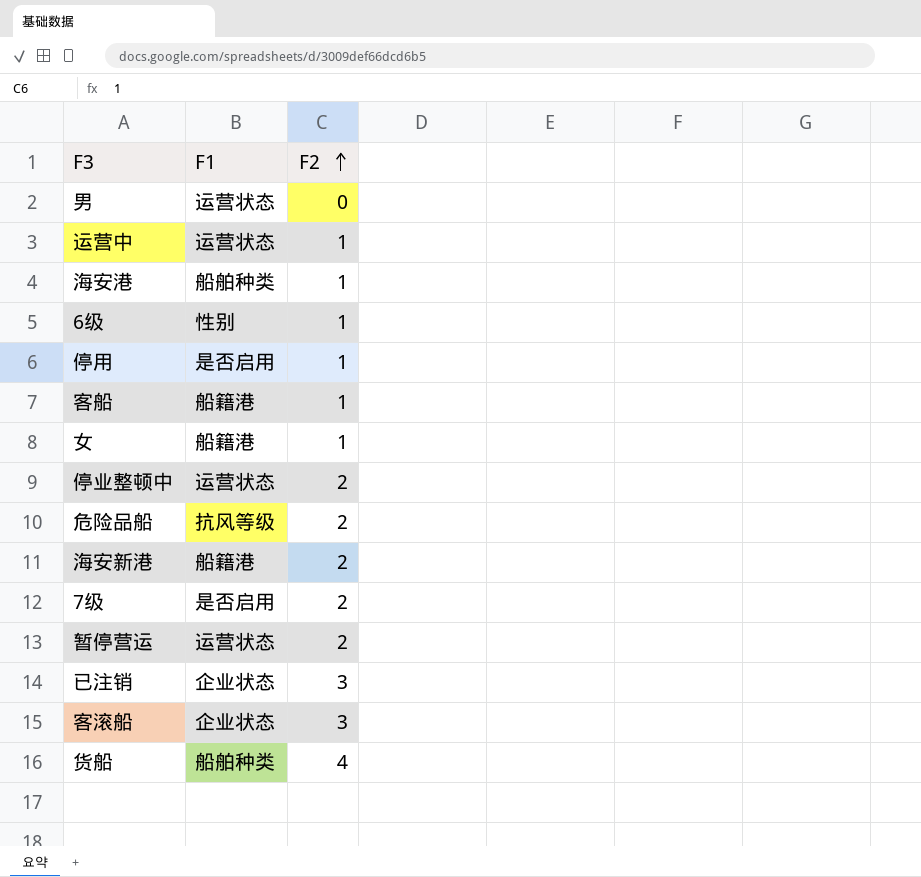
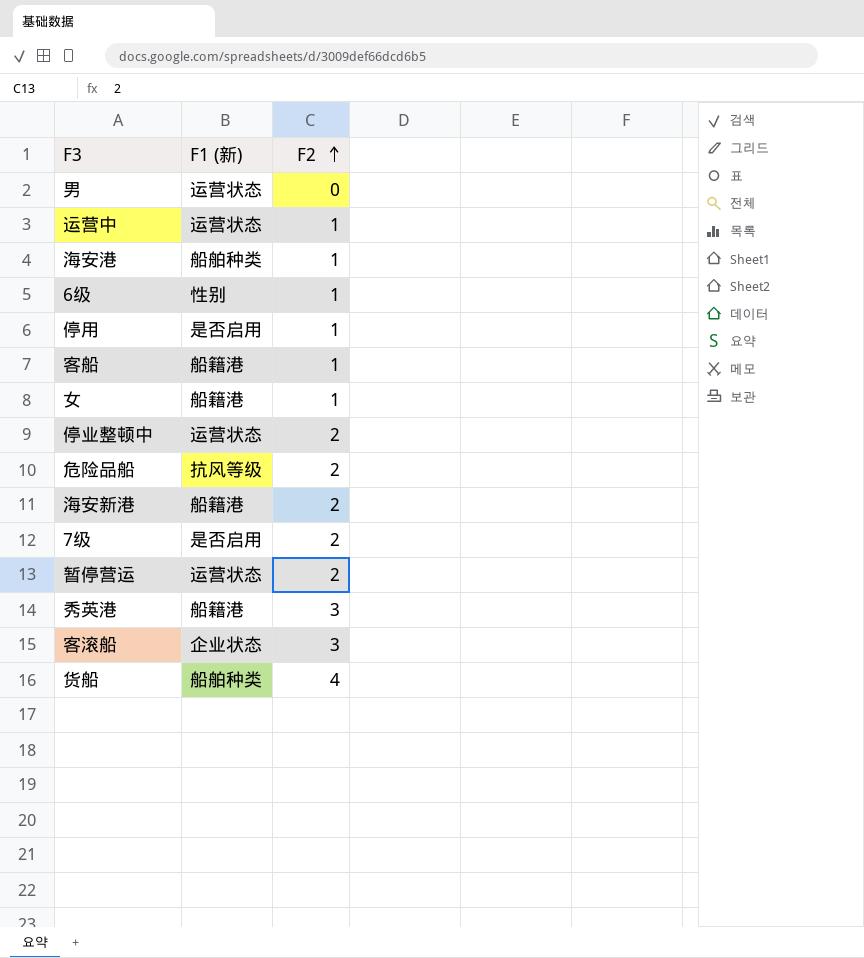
column name: F1 -> F1 (新)
row 已注销: 企业状态 | 3 -> none
row 秀英港: none -> 船籍港 | 3

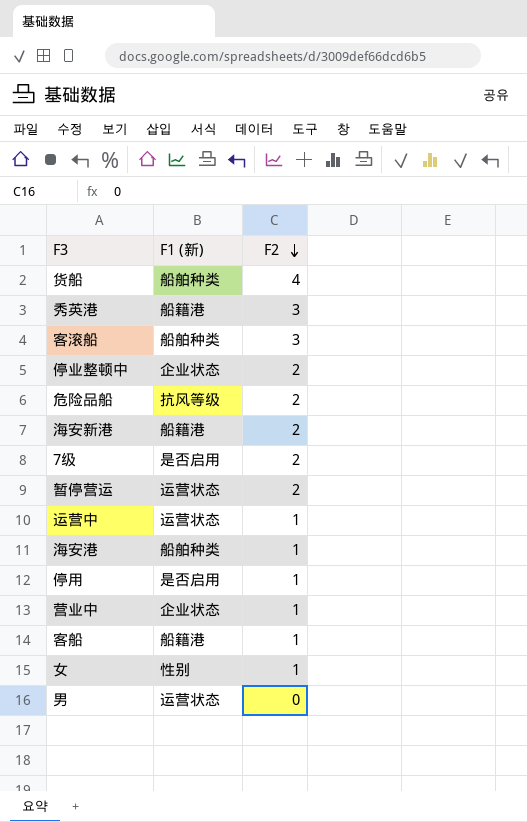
row order: F2 ascending -> F2 descending
row 6级: 性别 | 1 -> none
客滚船 | F1 (新): 企业状态 -> 船舶种类
停业整顿中 | F1 (新): 运营状态 -> 企业状态
row 营业中: none -> 企业状态 | 1
女 | F1 (新): 船籍港 -> 性别

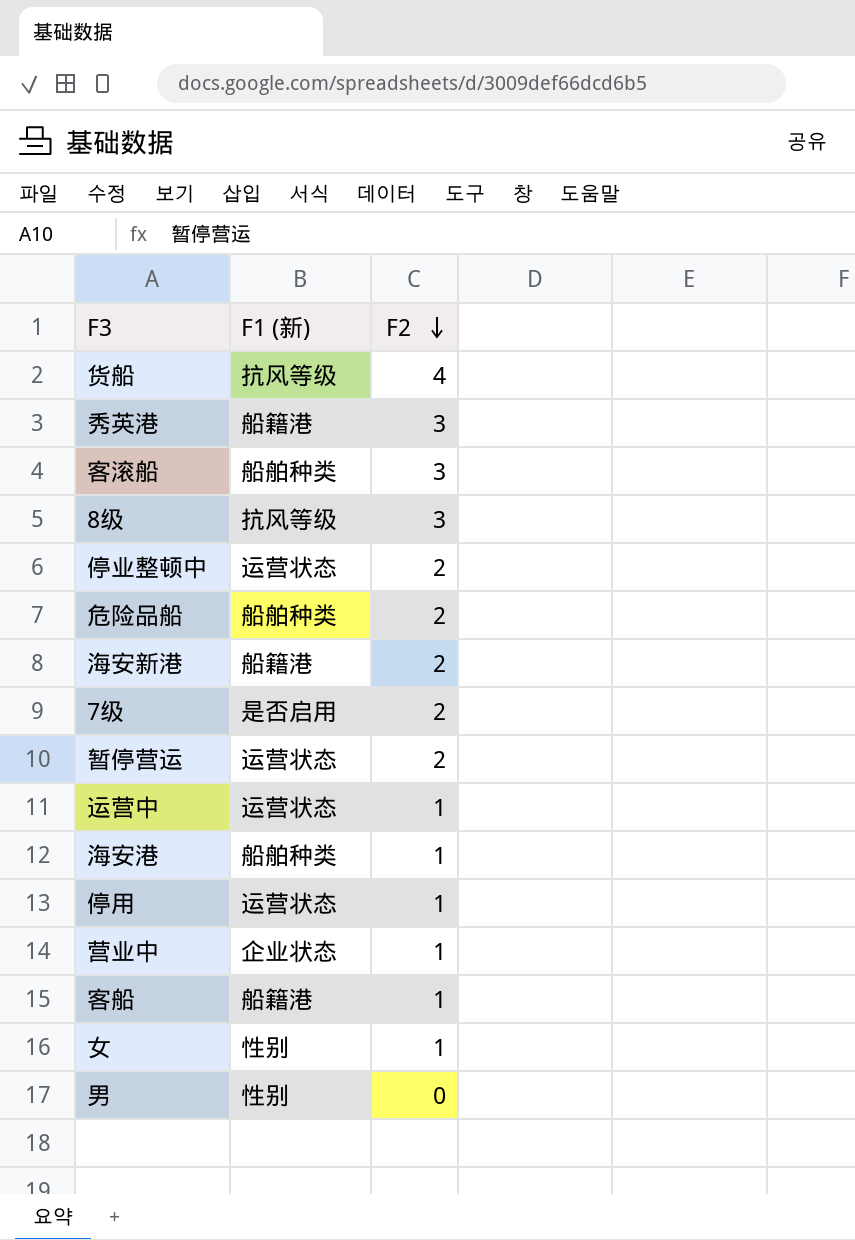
货船 | F1 (新): 船舶种类 -> 抗风等级
row 8级: none -> 抗风等级 | 3
停业整顿中 | F1 (新): 企业状态 -> 运营状态
危险品船 | F1 (新): 抗风等级 -> 船舶种类
停用 | F1 (新): 是否启用 -> 运营状态
男 | F1 (新): 运营状态 -> 性别

